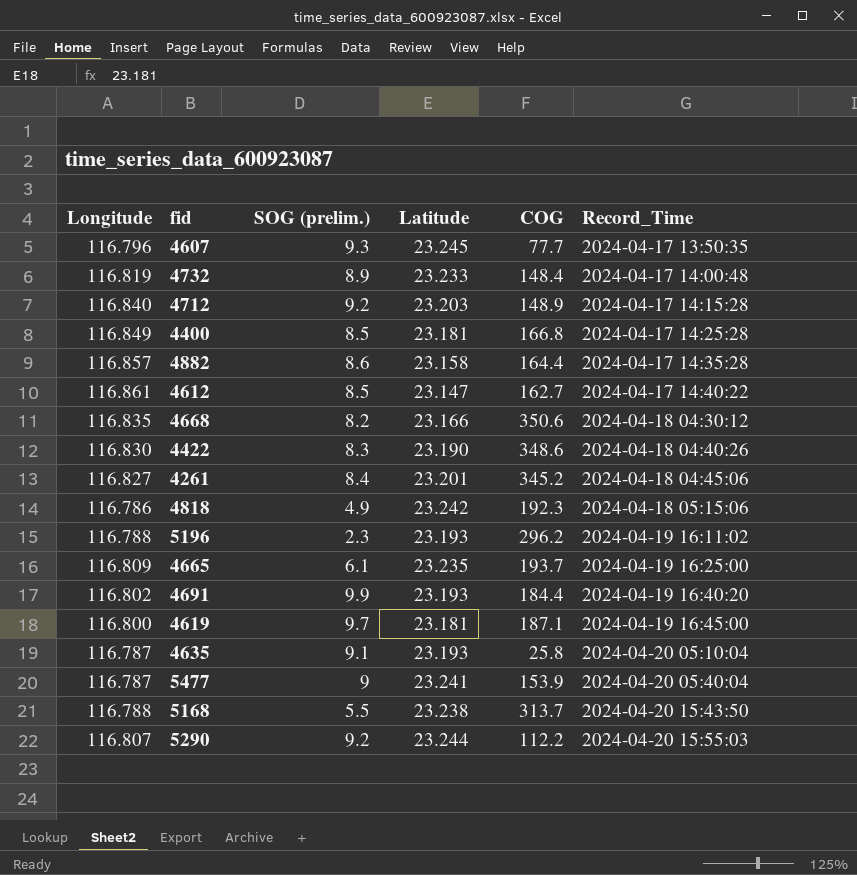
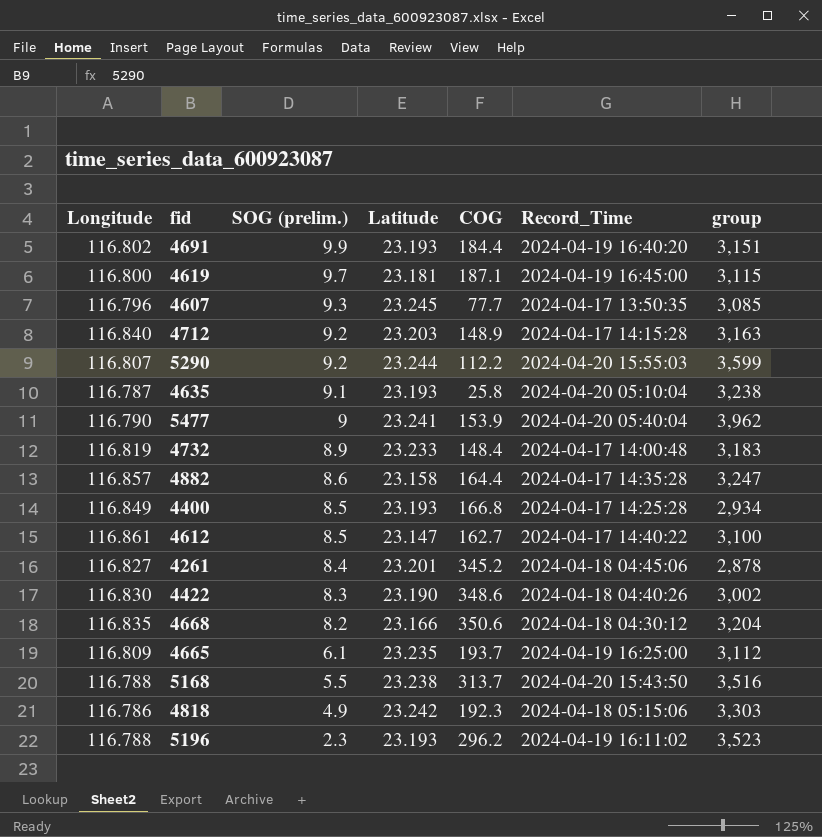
row order: Record_Time ascending -> SOG (prelim.) descending
column group | position: none -> 7
5477 | Longitude: 116.787 -> 116.790
4400 | Latitude: 23.181 -> 23.193

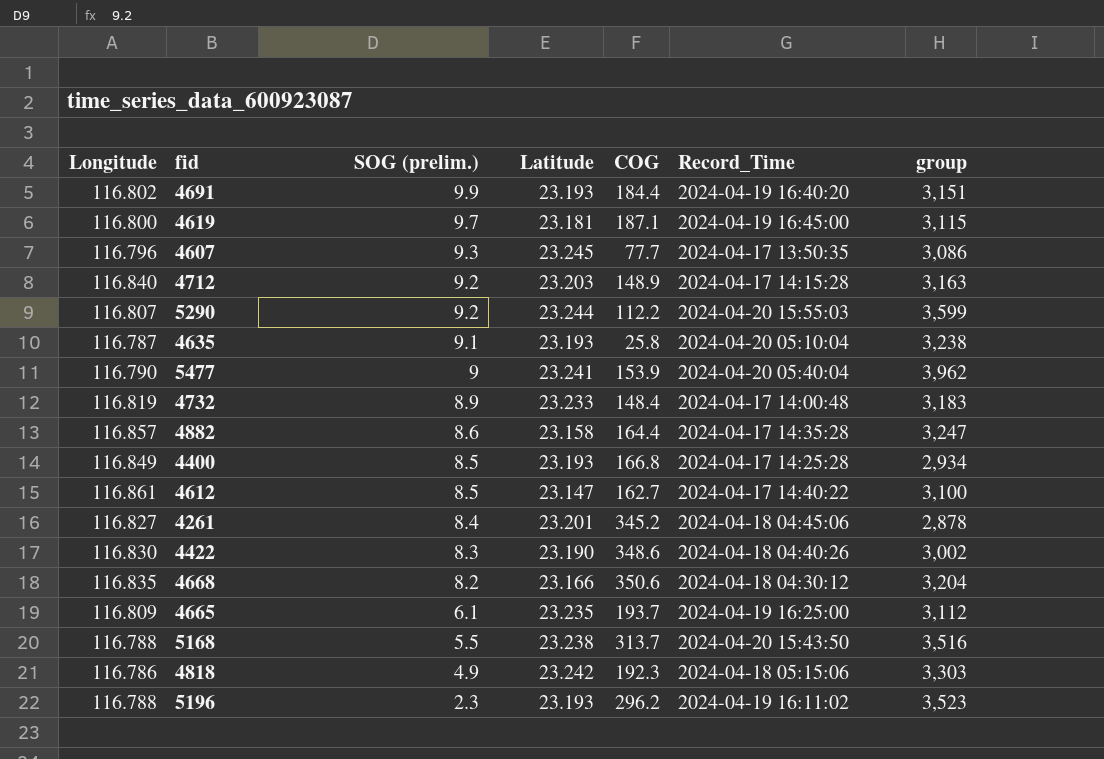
4607 | group: 3,085 -> 3,086

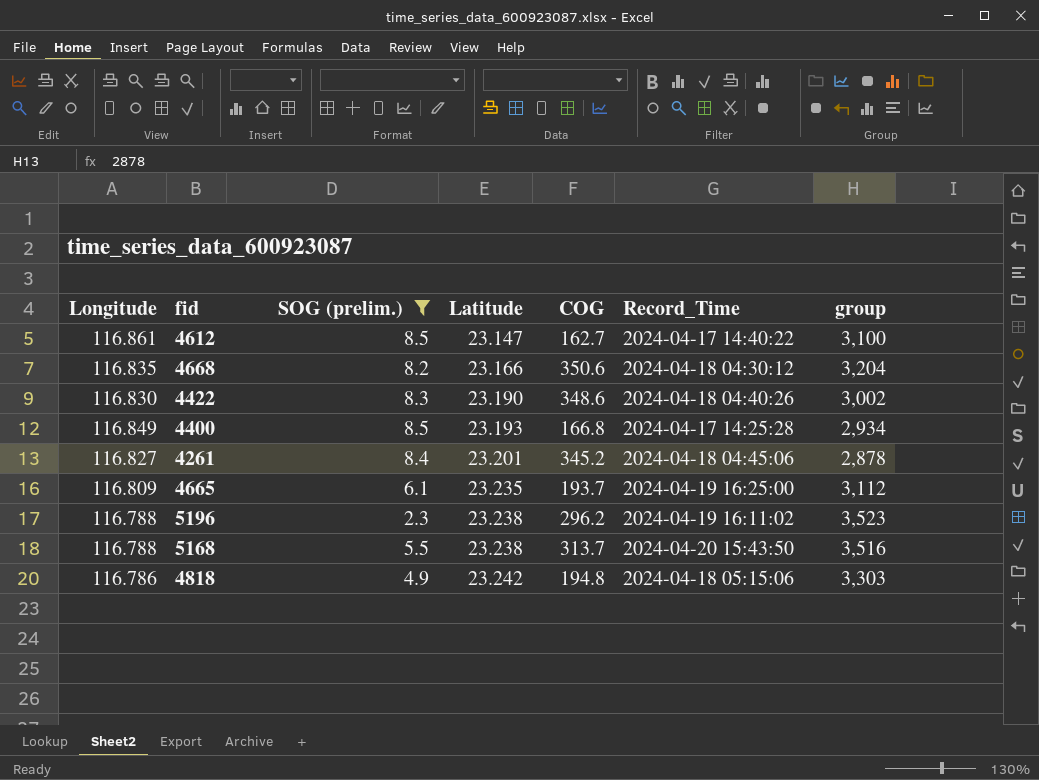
filter: none -> SOG (prelim.) <= 8.5
row order: SOG (prelim.) descending -> Latitude ascending
5196 | Latitude: 23.193 -> 23.238
4818 | COG: 192.3 -> 194.8

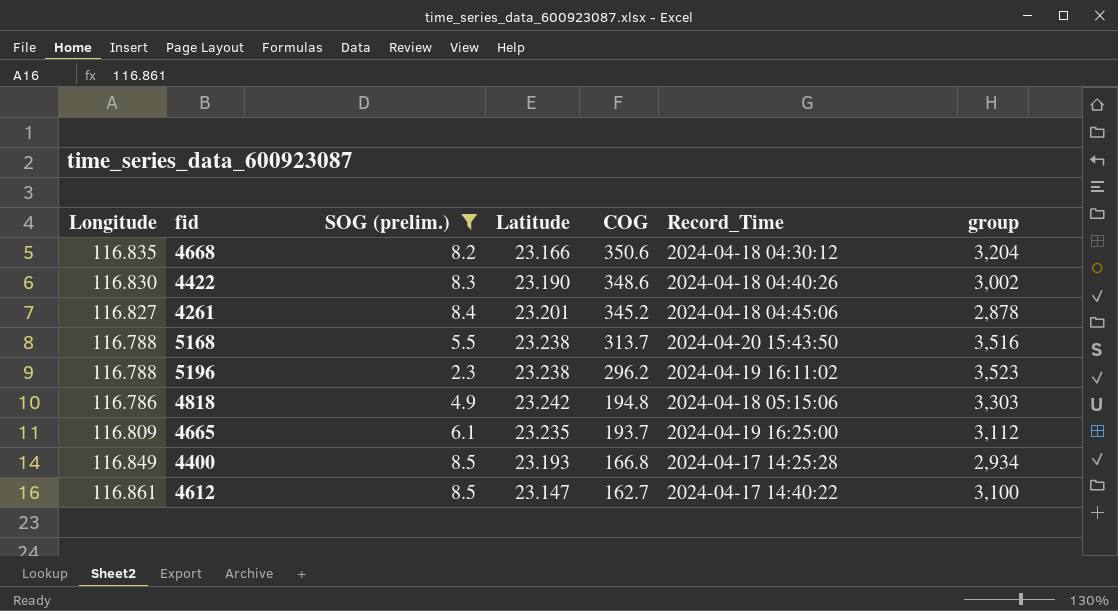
row order: Latitude ascending -> COG descending

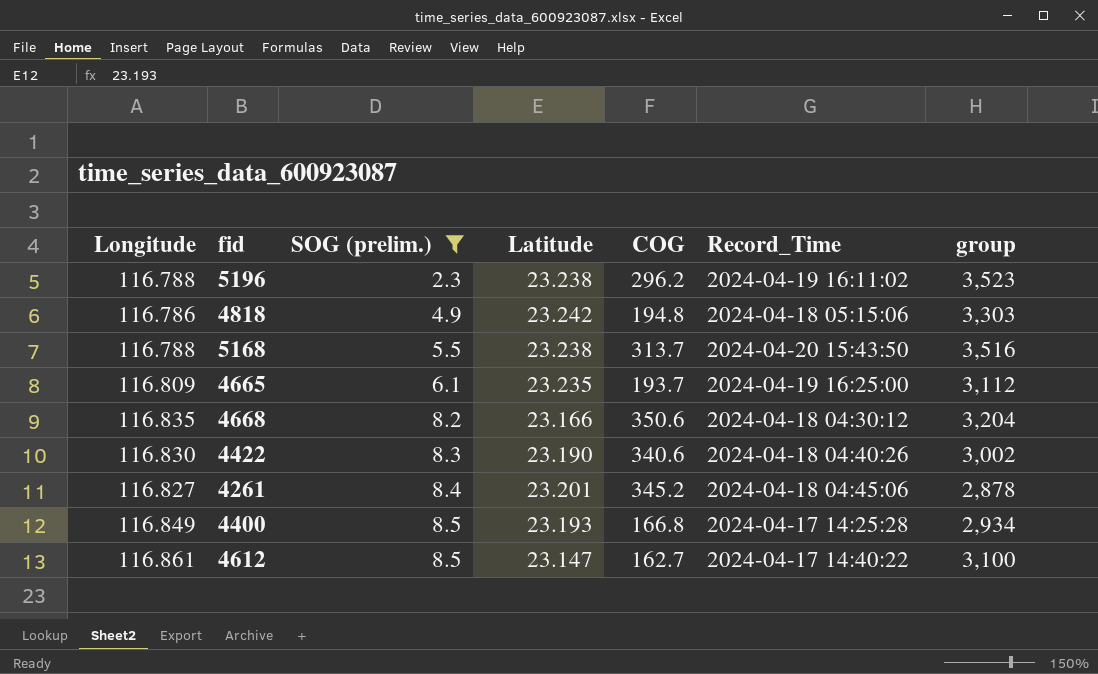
row order: COG descending -> SOG (prelim.) ascending
4422 | COG: 348.6 -> 340.6

